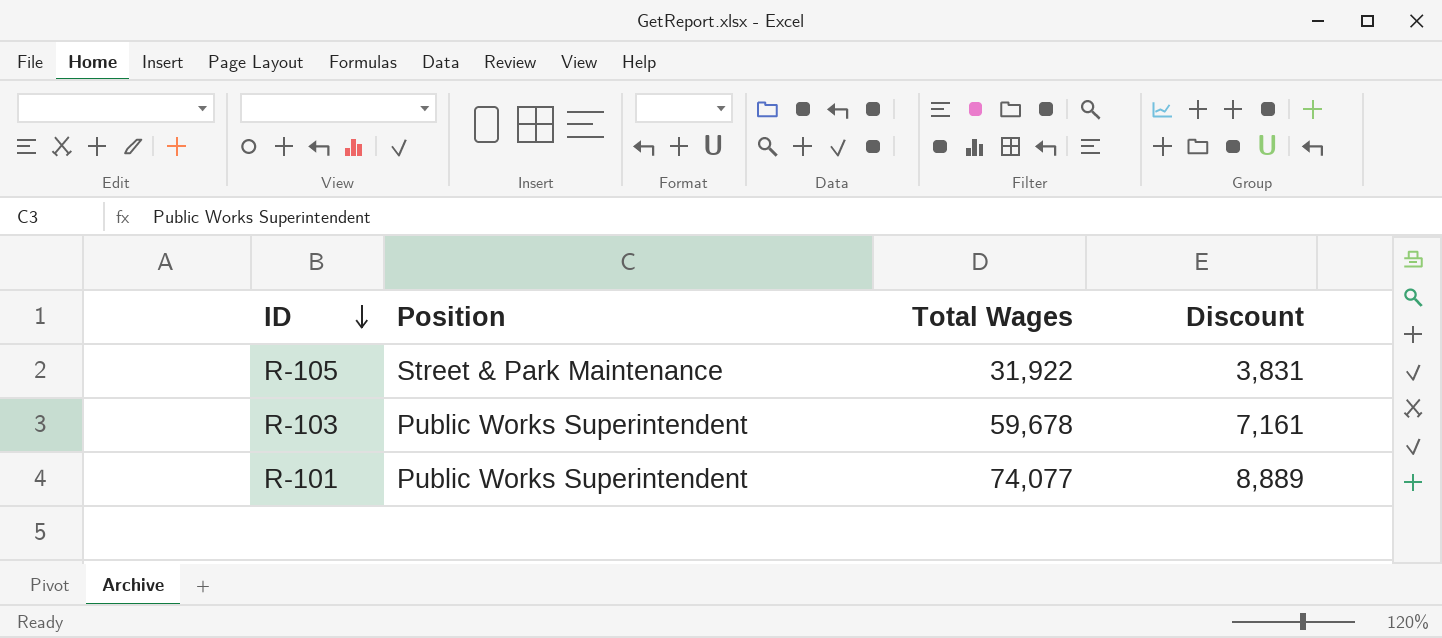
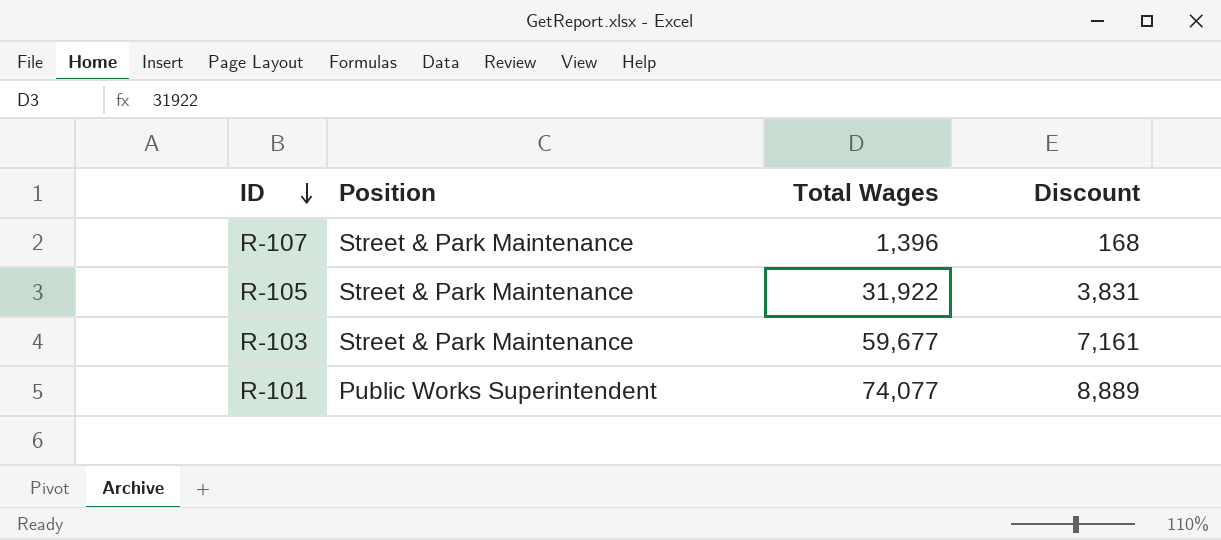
row R-107: none -> Street & Park Maintenance | 1,396 | 168
R-103 | Position: Public Works Superintendent -> Street & Park Maintenance
R-103 | Total Wages: 59,678 -> 59,677

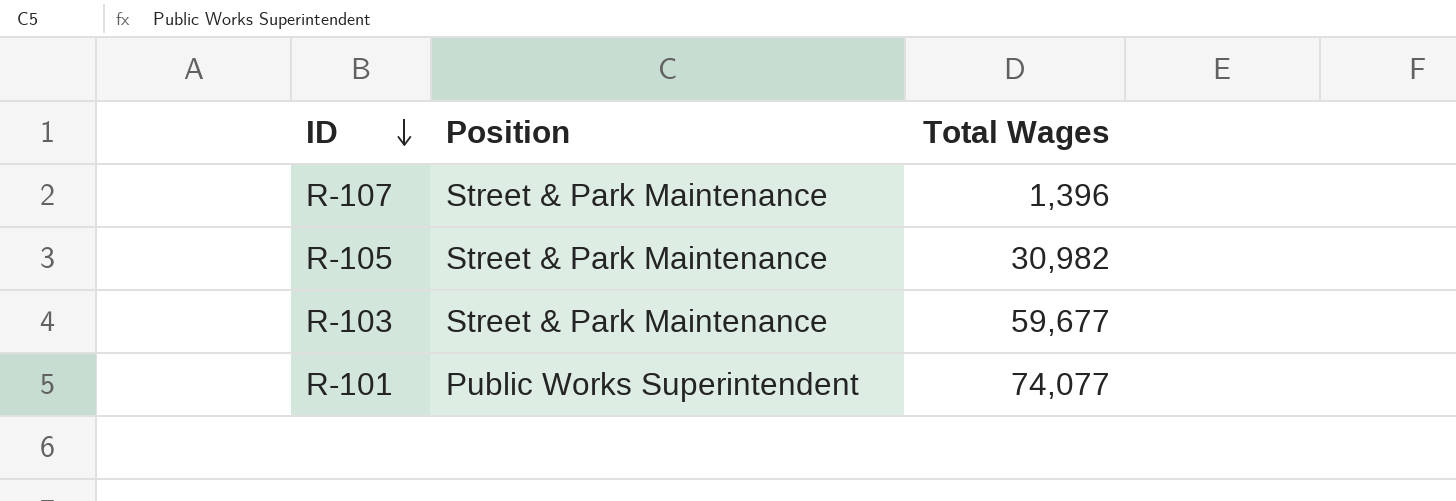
column Discount | formula: [Total Wages] * 0.12 -> none
R-105 | Total Wages: 31,922 -> 30,982

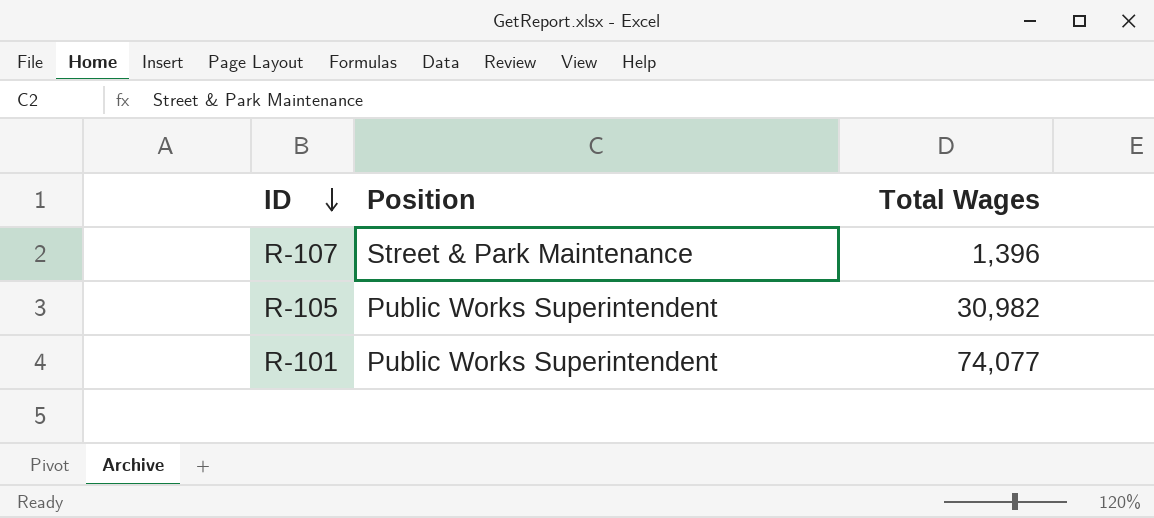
row R-103: Street & Park Maintenance | 59,677 -> none
R-105 | Position: Street & Park Maintenance -> Public Works Superintendent

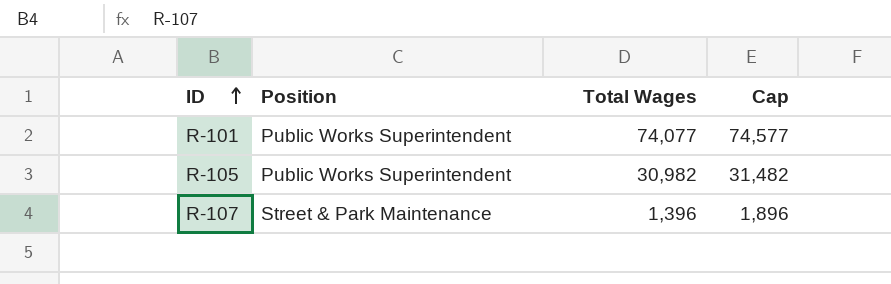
row order: ID descending -> ID ascending
column Cap | formula: none -> [Total Wages] + 500

